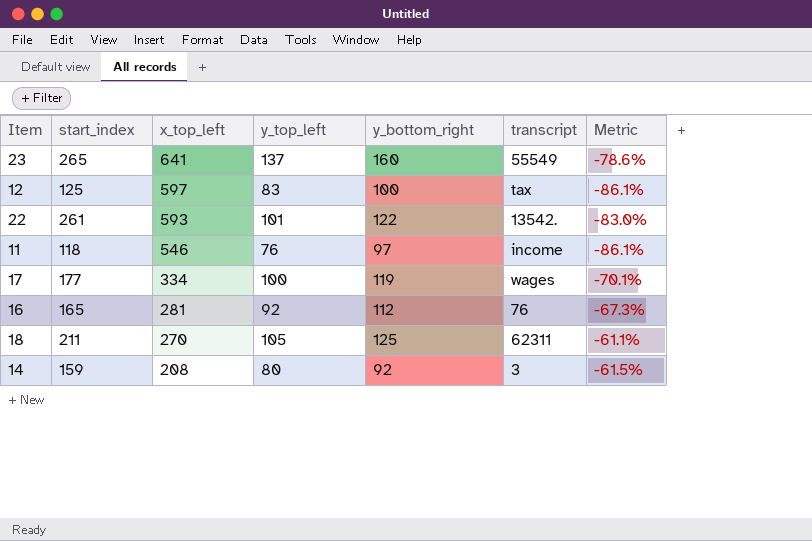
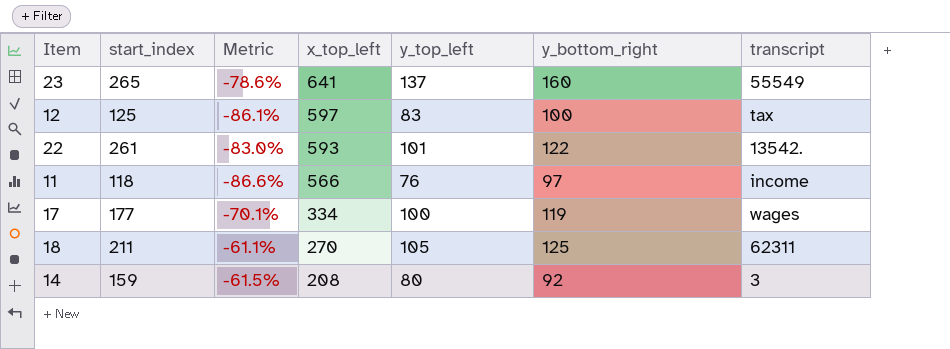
column Metric | position: 7 -> 3
row 16: 165 | 281 | 92 | 112 | 76 | -67.3% -> none
11 | Metric: -86.1% -> -86.6%
11 | x_top_left: 546 -> 566

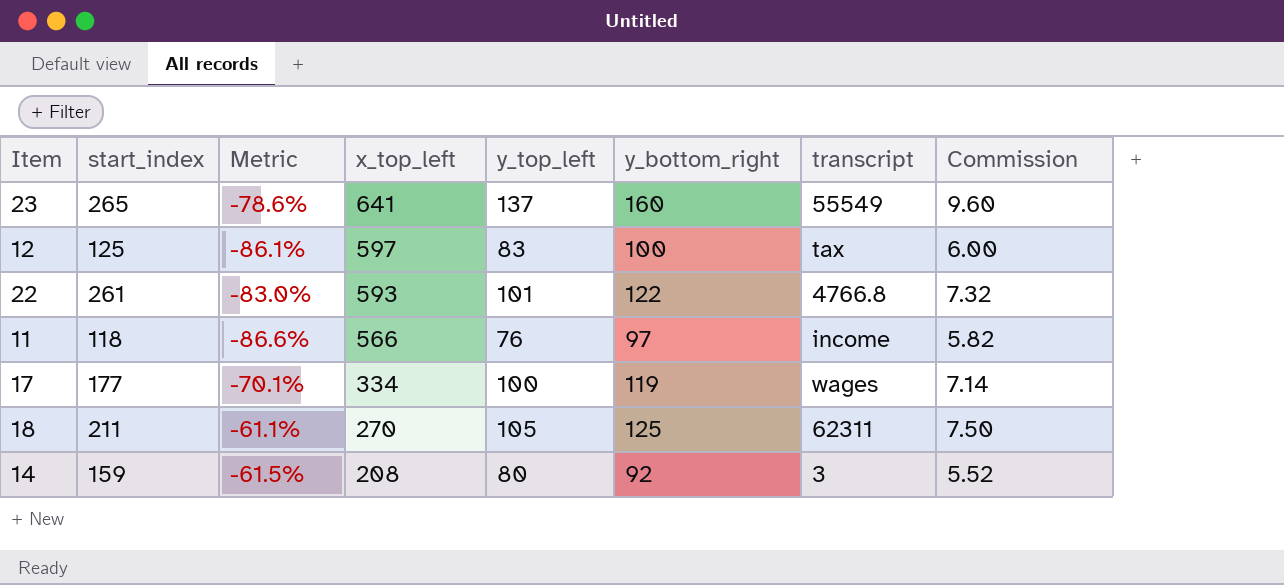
column Commission | formula: none -> [y_bottom_right] * 0.06
22 | transcript: 13542. -> 4766.8

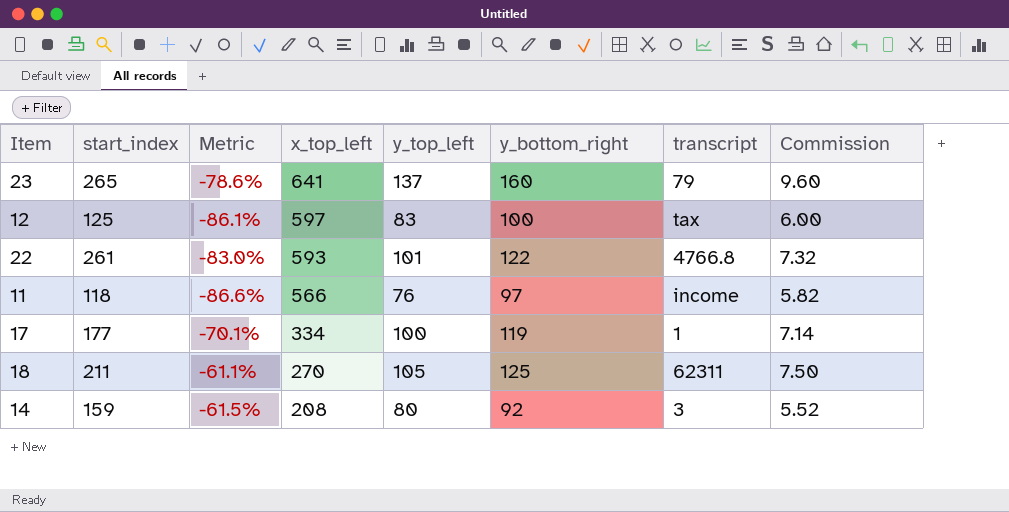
23 | transcript: 55549 -> 79
17 | transcript: wages -> 1

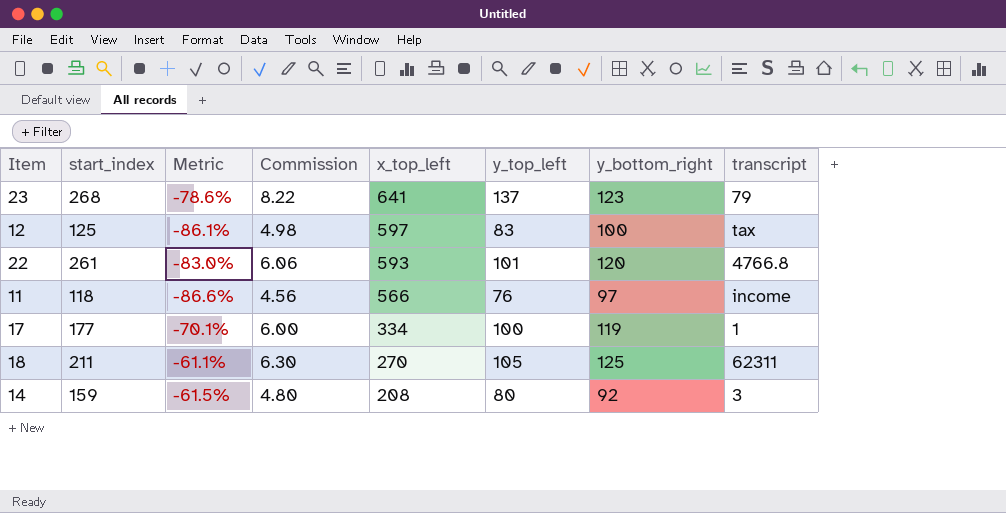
column Commission | formula: [y_bottom_right] * 0.06 -> [y_top_left] * 0.06
column Commission | position: 8 -> 4
23 | start_index: 265 -> 268
23 | y_bottom_right: 160 -> 123
22 | y_bottom_right: 122 -> 120

